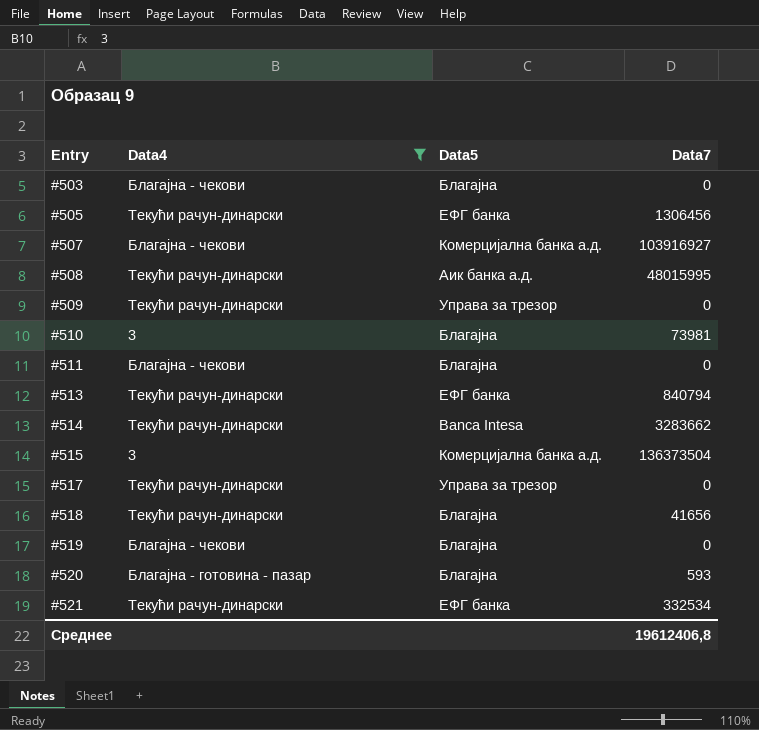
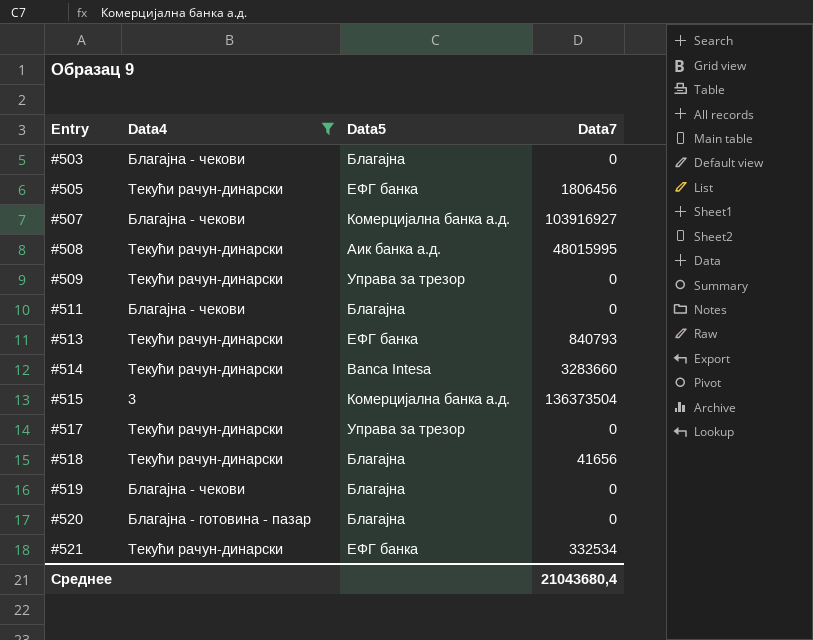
row #510: 3 | Благајна | 73981 -> none
#505 | Data7: 1306456 -> 1806456
#513 | Data7: 840794 -> 840793
#514 | Data7: 3283662 -> 3283660
#520 | Data7: 593 -> 0
Среднее | Data7: 19612406,8 -> 21043680,4

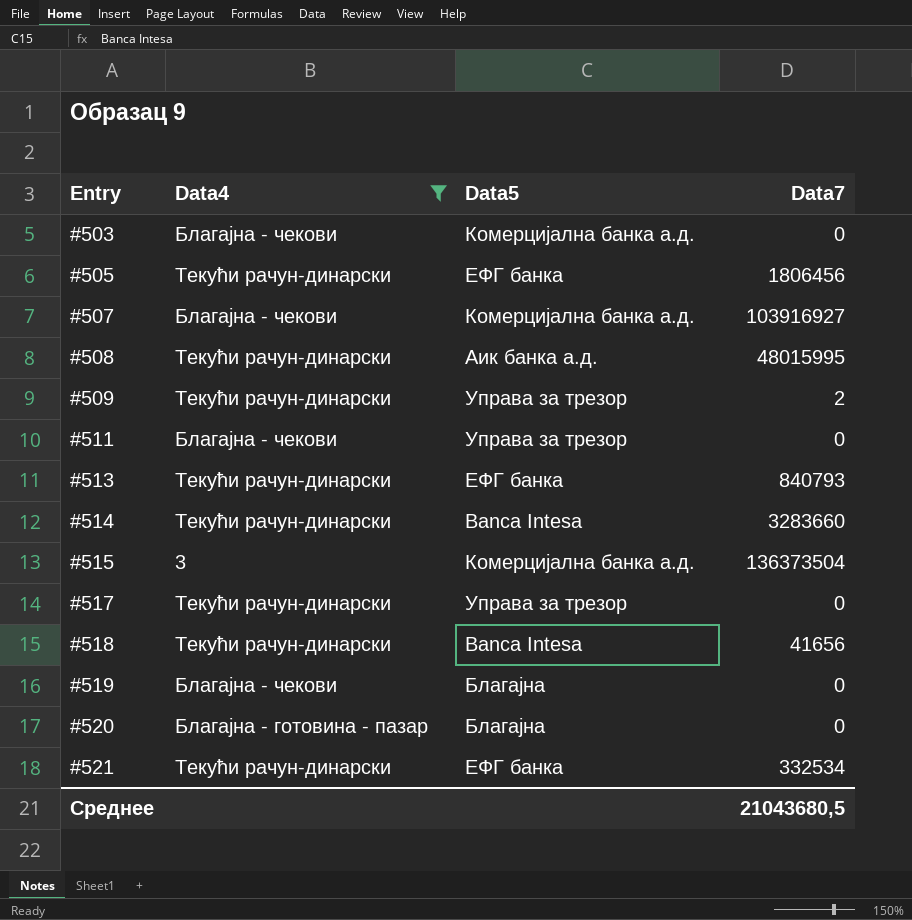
#503 | Data5: Благајна -> Комерцијална банка а.д.
#509 | Data7: 0 -> 2
#511 | Data5: Благајна -> Управа за трезор
#518 | Data5: Благајна -> Banca Intesa
Среднее | Data7: 21043680,4 -> 21043680,5

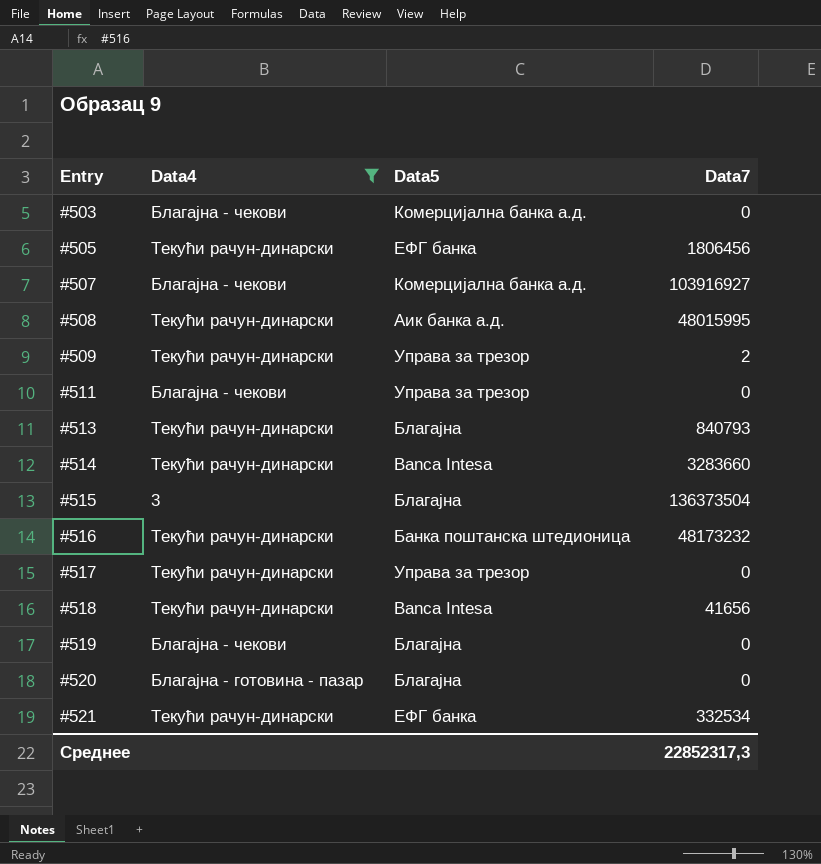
#513 | Data5: ЕФГ банка -> Благајна
#515 | Data5: Комерцијална банка а.д. -> Благајна
row #516: none -> Текући рачун-динарски | Банка поштанска штедионица | 48173232
Среднее | Data7: 21043680,5 -> 22852317,3

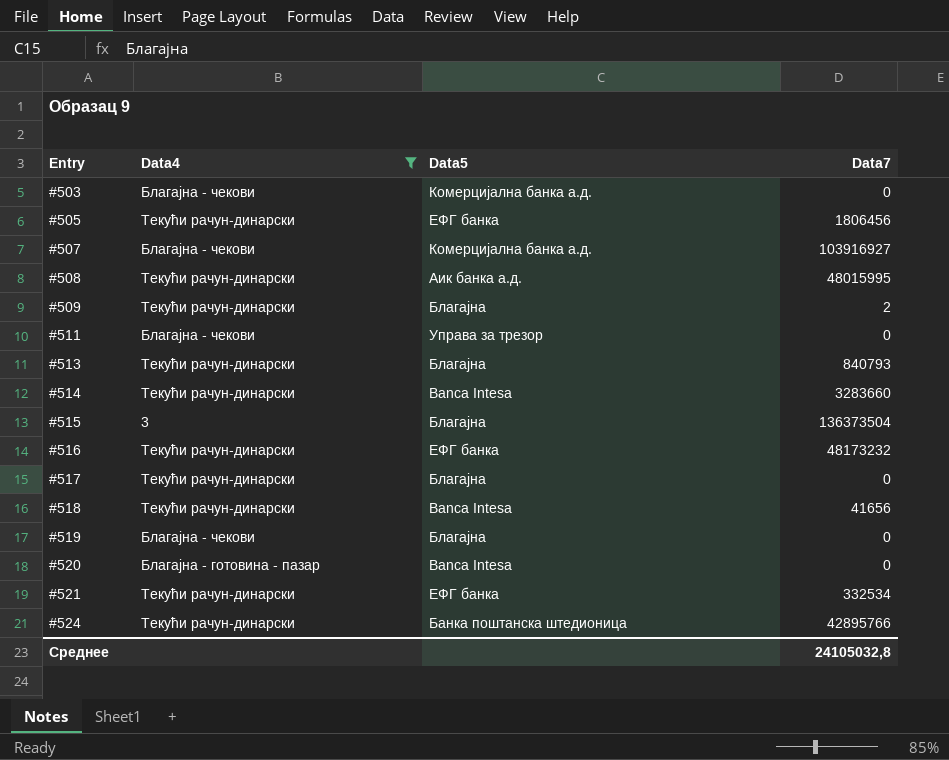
#509 | Data5: Управа за трезор -> Благајна
#516 | Data5: Банка поштанска штедионица -> ЕФГ банка
#517 | Data5: Управа за трезор -> Благајна
#520 | Data5: Благајна -> Banca Intesa
row #524: none -> Текући рачун-динарски | Банка поштанска штедионица | 42895766
Среднее | Data7: 22852317,3 -> 24105032,8

